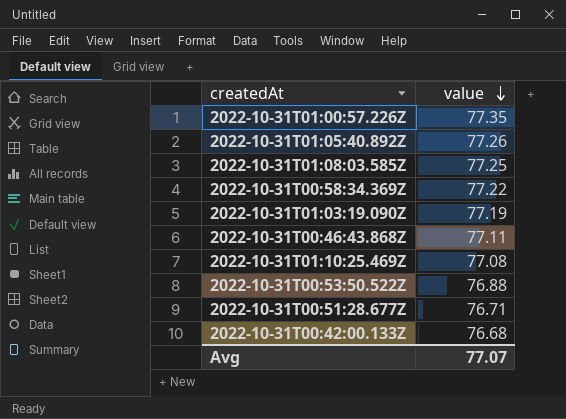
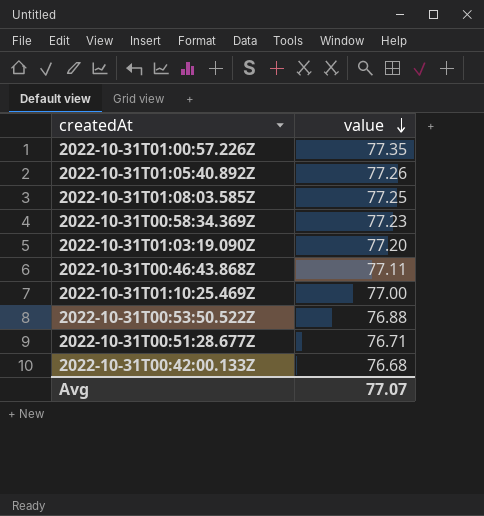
2022-10-31T00:58:34.369Z | value: 77.22 -> 77.23
2022-10-31T01:03:19.090Z | value: 77.19 -> 77.20
2022-10-31T01:10:25.469Z | value: 77.08 -> 77.00

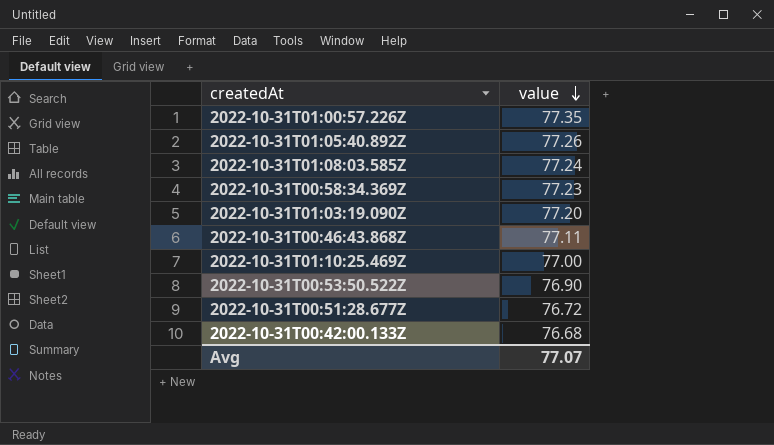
2022-10-31T01:08:03.585Z | value: 77.25 -> 77.24
2022-10-31T00:53:50.522Z | value: 76.88 -> 76.90
2022-10-31T00:51:28.677Z | value: 76.71 -> 76.72

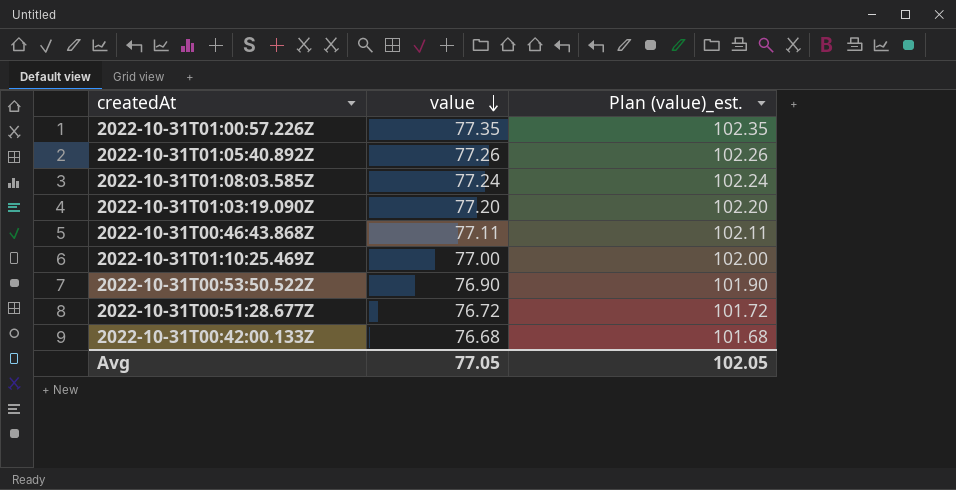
column Plan (value)_est. | formula: none -> [value] + 25
row 2022-10-31T00:58:34.369Z: 77.23 -> none
Avg | value: 77.07 -> 77.05

